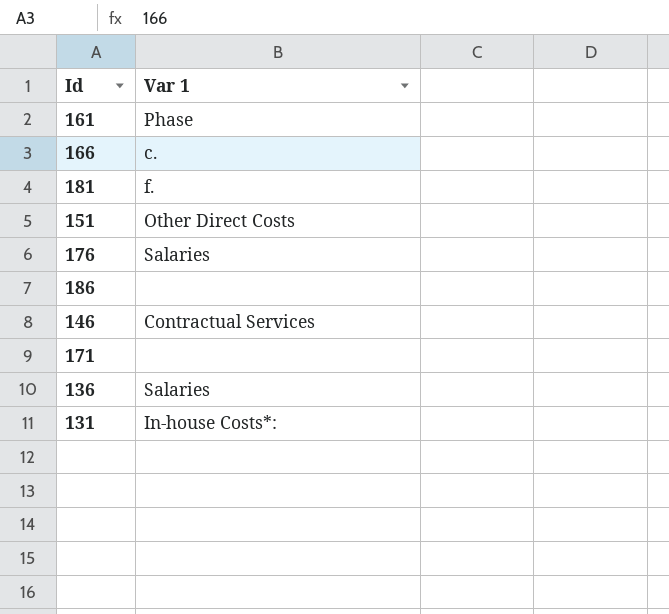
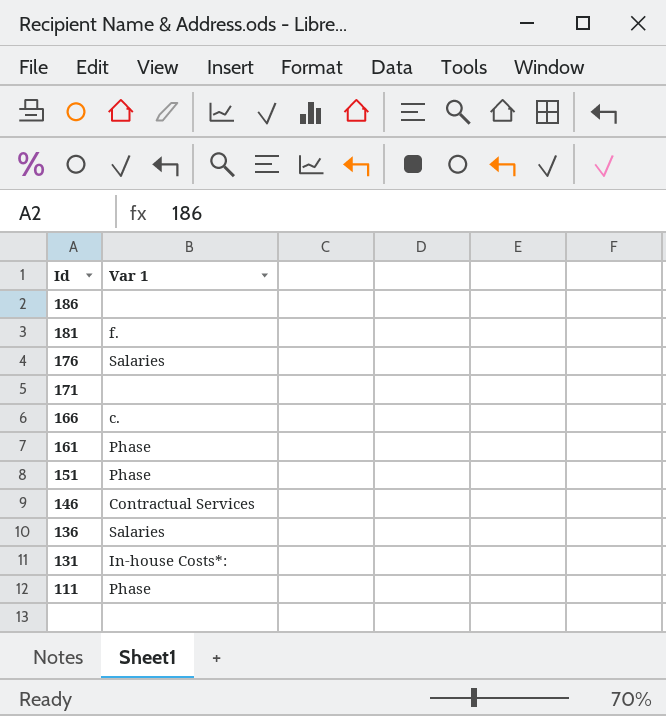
row order: none -> Id descending
151 | Var 1: Other Direct Costs -> Phase
row 111: none -> Phase

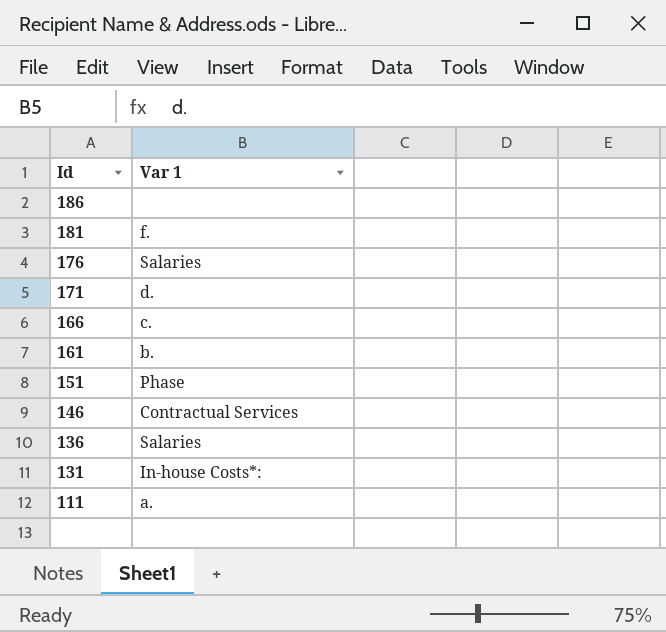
171 | Var 1: none -> d.
161 | Var 1: Phase -> b.
111 | Var 1: Phase -> a.

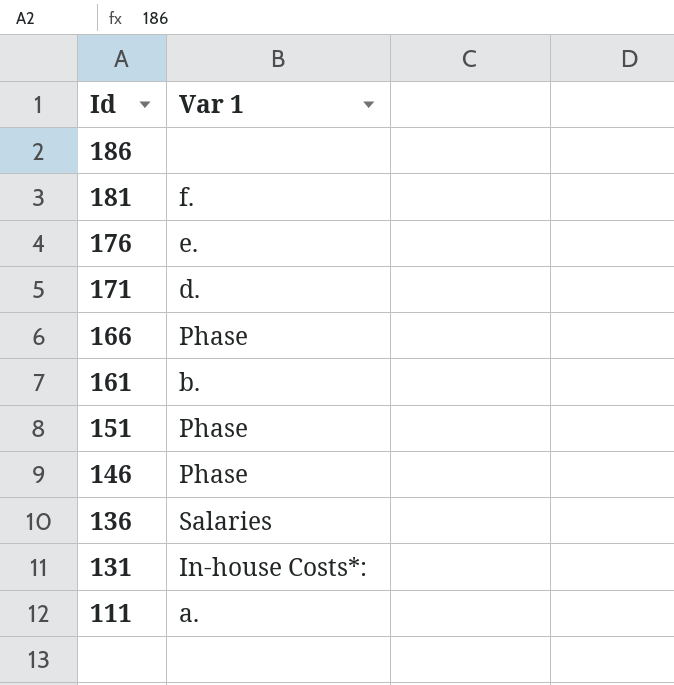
176 | Var 1: Salaries -> e.
166 | Var 1: c. -> Phase
146 | Var 1: Contractual Services -> Phase

